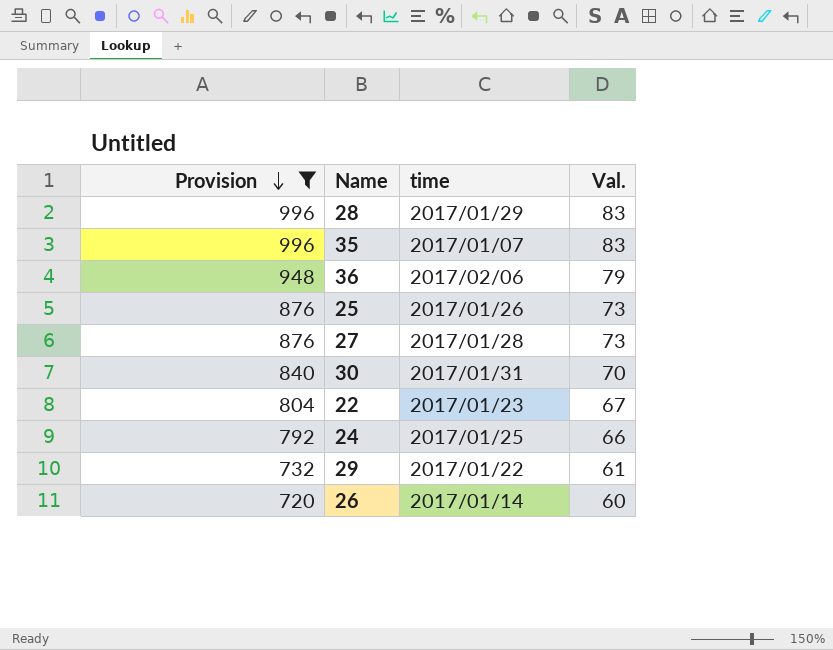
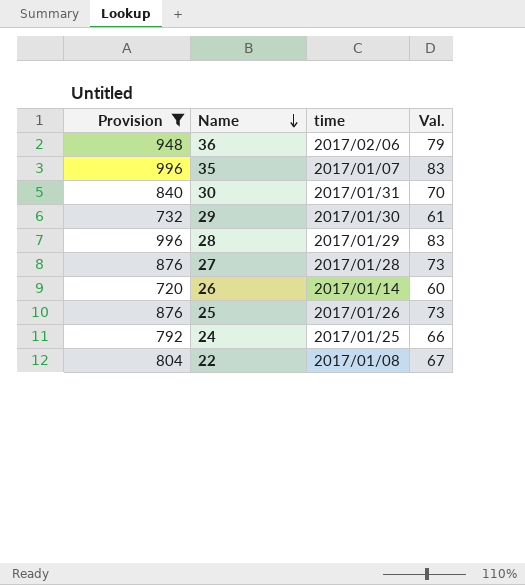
row order: Provision descending -> Name descending
29 | time: 2017/01/22 -> 2017/01/30
22 | time: 2017/01/23 -> 2017/01/08

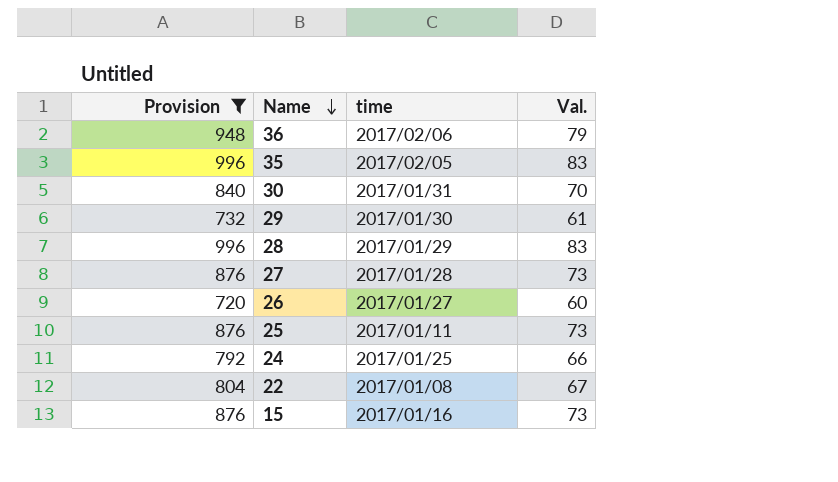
35 | time: 2017/01/07 -> 2017/02/05
26 | time: 2017/01/14 -> 2017/01/27
25 | time: 2017/01/26 -> 2017/01/11
row 15: none -> 876 | 2017/01/16 | 73

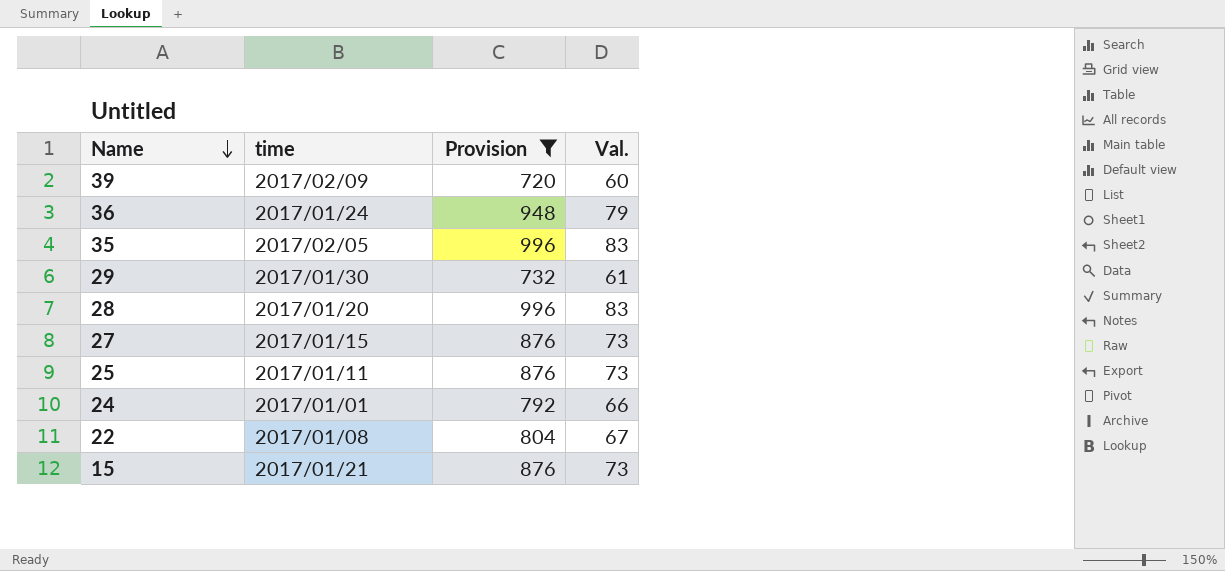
column Provision | position: 1 -> 3
row 30: 840 | 2017/01/31 | 70 -> none
row 26: 720 | 2017/01/27 | 60 -> none
row 39: none -> 2017/02/09 | 720 | 60
36 | time: 2017/02/06 -> 2017/01/24
28 | time: 2017/01/29 -> 2017/01/20
27 | time: 2017/01/28 -> 2017/01/15
24 | time: 2017/01/25 -> 2017/01/01
15 | time: 2017/01/16 -> 2017/01/21

